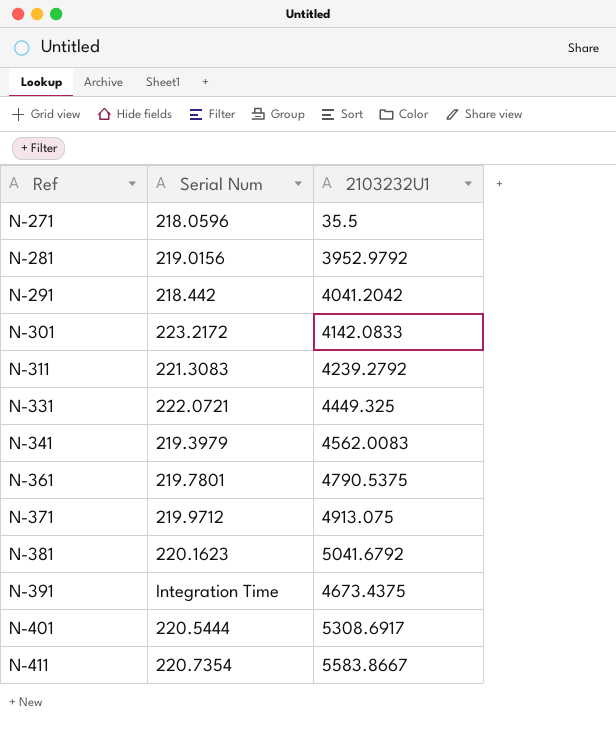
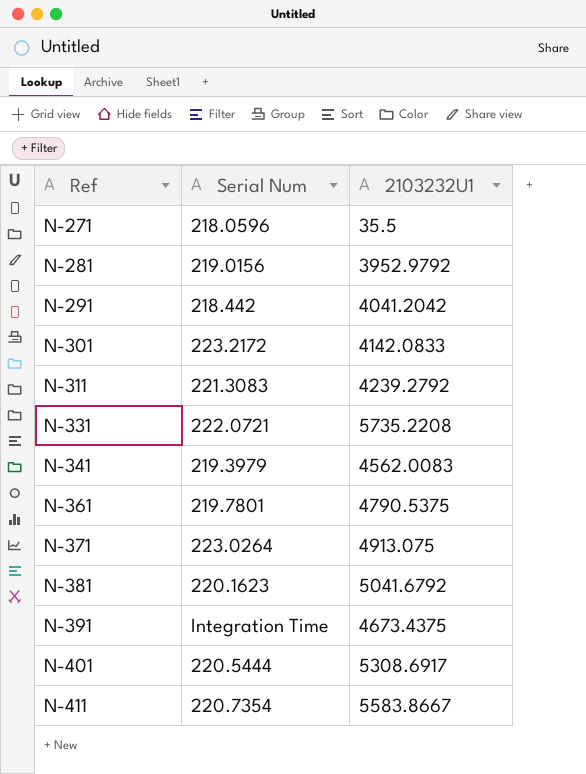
N-331 | 2103232U1: 4449.325 -> 5735.2208
N-371 | Serial Num: 219.9712 -> 223.0264

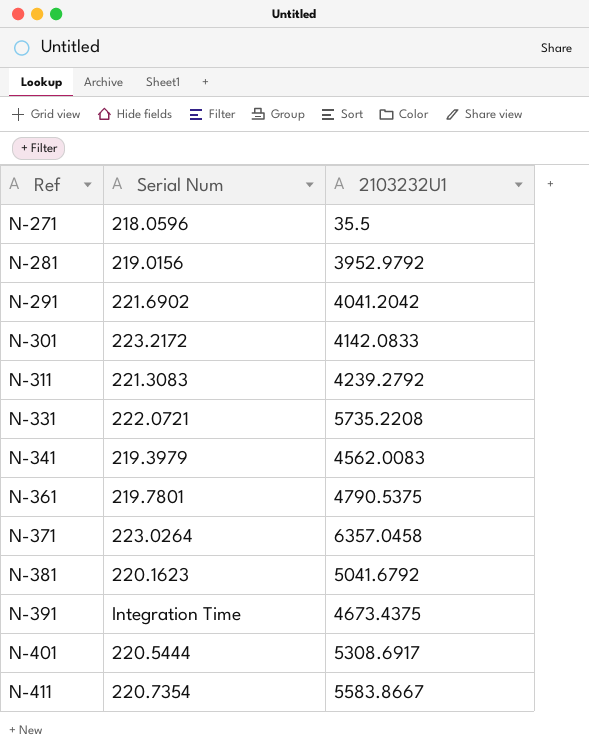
N-291 | Serial Num: 218.442 -> 221.6902
N-371 | 2103232U1: 4913.075 -> 6357.0458

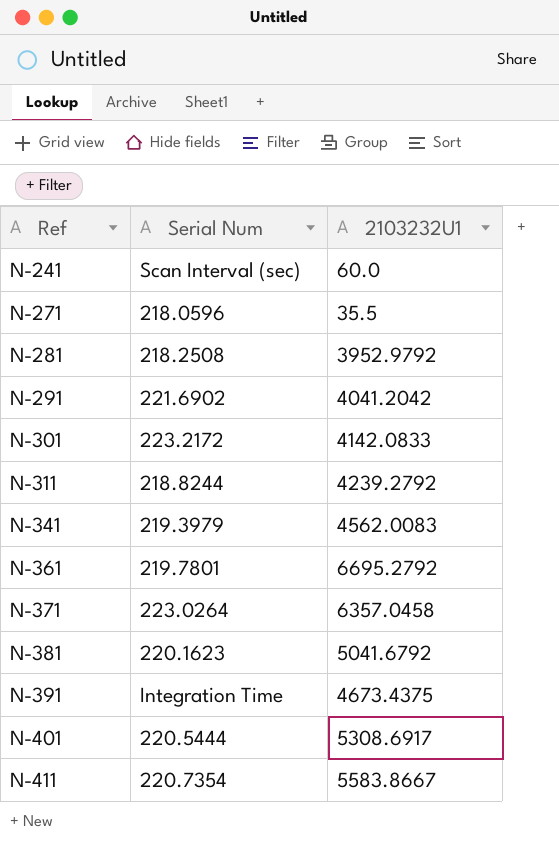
row N-331: 222.0721 | 5735.2208 -> none
row N-241: none -> Scan Interval (sec) | 60.0
N-281 | Serial Num: 219.0156 -> 218.2508
N-311 | Serial Num: 221.3083 -> 218.8244
N-361 | 2103232U1: 4790.5375 -> 6695.2792

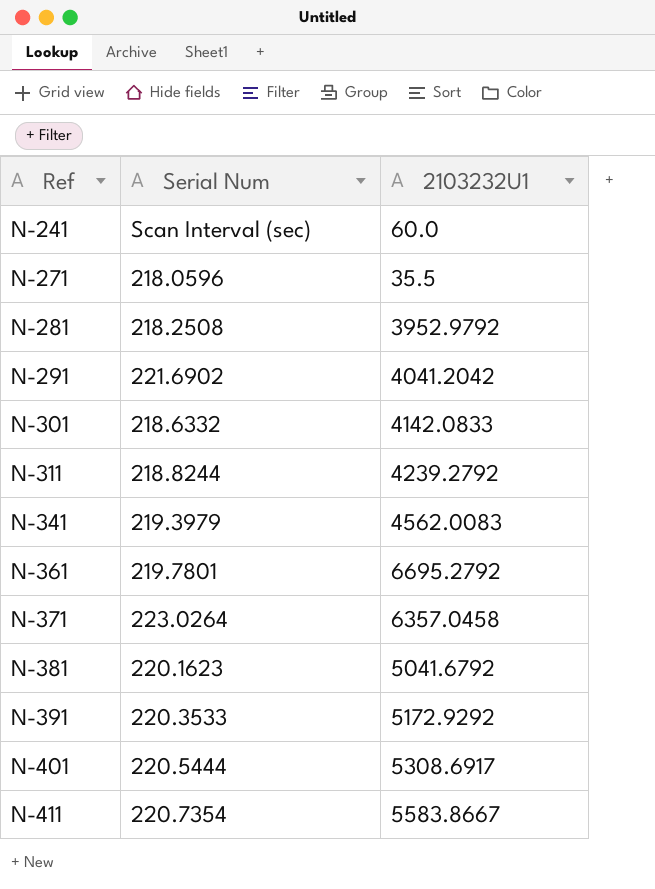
N-301 | Serial Num: 223.2172 -> 218.6332
N-391 | Serial Num: Integration Time -> 220.3533
N-391 | 2103232U1: 4673.4375 -> 5172.9292

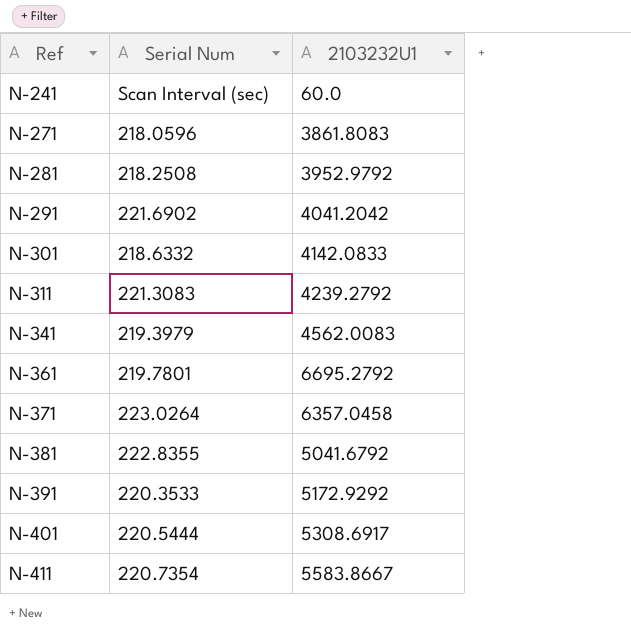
N-271 | 2103232U1: 35.5 -> 3861.8083
N-311 | Serial Num: 218.8244 -> 221.3083
N-381 | Serial Num: 220.1623 -> 222.8355

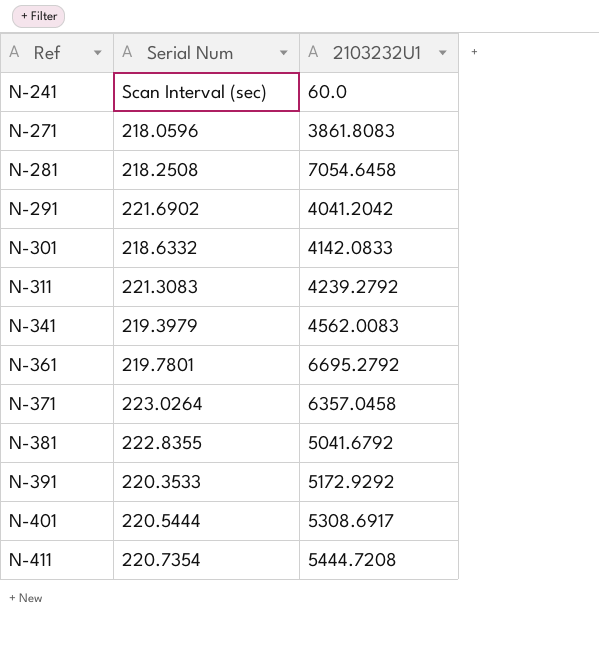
N-281 | 2103232U1: 3952.9792 -> 7054.6458
N-411 | 2103232U1: 5583.8667 -> 5444.7208

